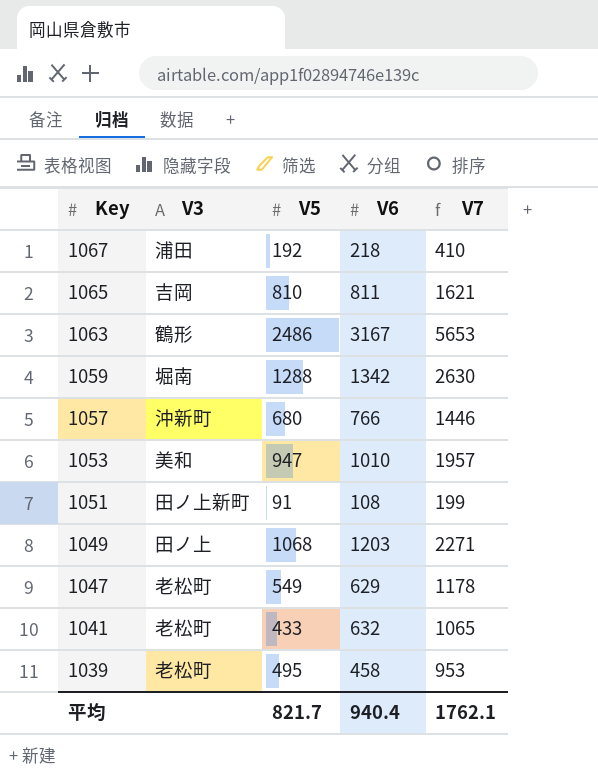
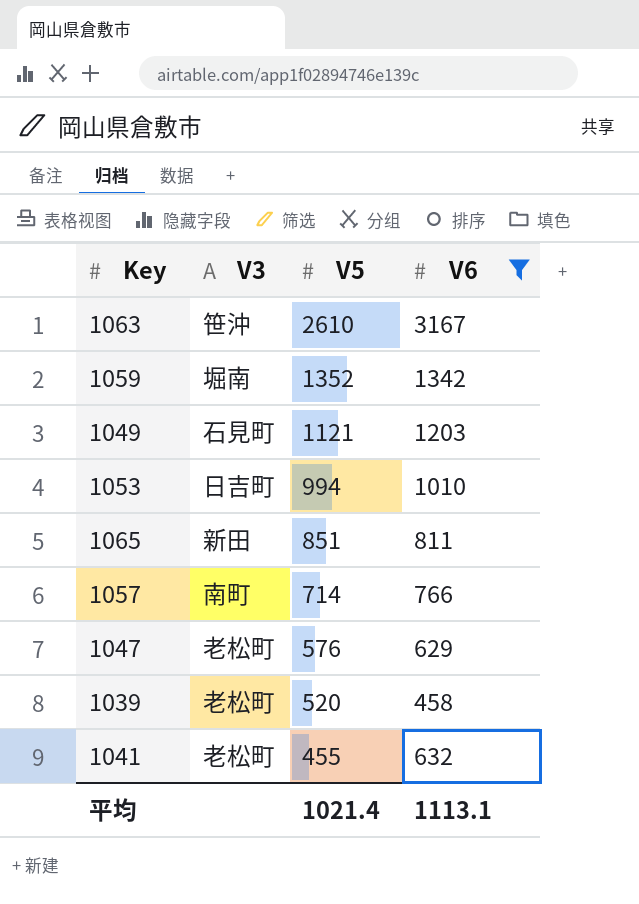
filter: none -> V6 >= 458
row order: Key descending -> V5 descending
column V7 | formula: [V5] + [V6] -> none
1063 | V3: 鶴形 -> 笹沖
1063 | V5: 2486 -> 2610
1059 | V5: 1288 -> 1352
1049 | V3: 田ノ上 -> 石見町
1049 | V5: 1068 -> 1121
1053 | V3: 美和 -> 日吉町
1053 | V5: 947 -> 994
1065 | V3: 吉岡 -> 新田
1065 | V5: 810 -> 851
1057 | V3: 沖新町 -> 南町
1057 | V5: 680 -> 714
1047 | V5: 549 -> 576
1039 | V5: 495 -> 520
1041 | V5: 433 -> 455
平均 | V5: 821.7 -> 1021.4
平均 | V6: 940.4 -> 1113.1

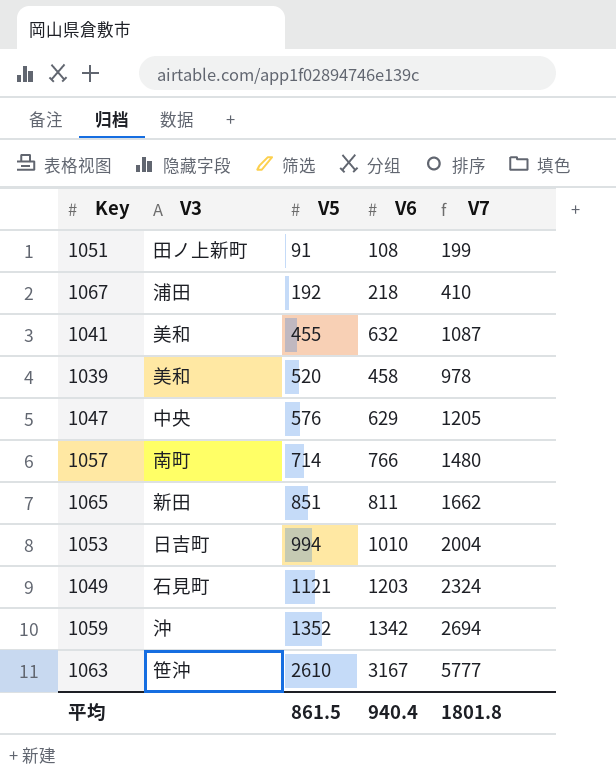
filter: V6 >= 458 -> none
row order: V5 descending -> V5 ascending
column V7 | formula: none -> [V5] + [V6]
1041 | V3: 老松町 -> 美和
1039 | V3: 老松町 -> 美和
1047 | V3: 老松町 -> 中央
1059 | V3: 堀南 -> 沖
平均 | V5: 1021.4 -> 861.5
平均 | V6: 1113.1 -> 940.4

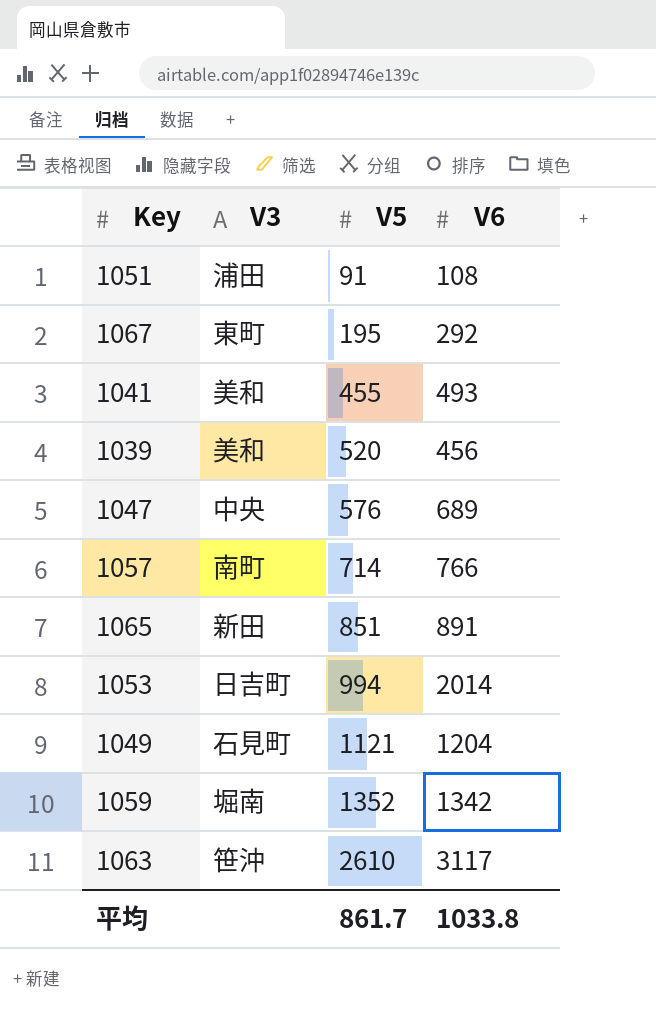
column V7 | formula: [V5] + [V6] -> none
1051 | V3: 田ノ上新町 -> 浦田
1067 | V3: 浦田 -> 東町
1067 | V5: 192 -> 195
1067 | V6: 218 -> 292
1041 | V6: 632 -> 493
1039 | V6: 458 -> 456
1047 | V6: 629 -> 689
1065 | V6: 811 -> 891
1053 | V6: 1010 -> 2014
1049 | V6: 1203 -> 1204
1059 | V3: 沖 -> 堀南
1063 | V6: 3167 -> 3117
平均 | V5: 861.5 -> 861.7
平均 | V6: 940.4 -> 1033.8

